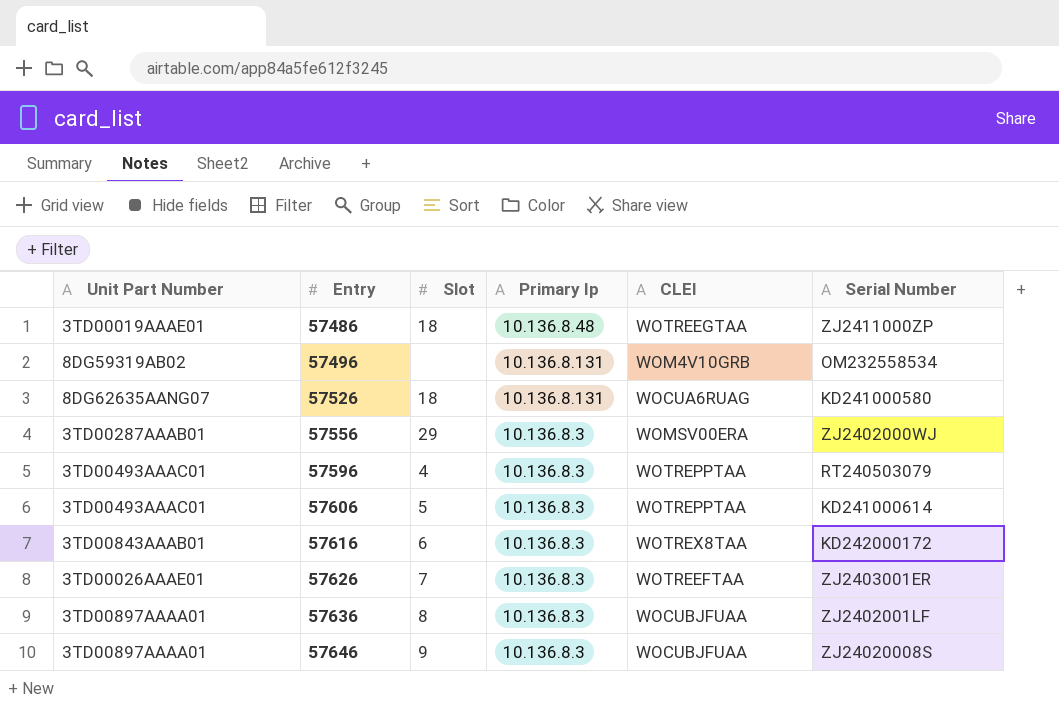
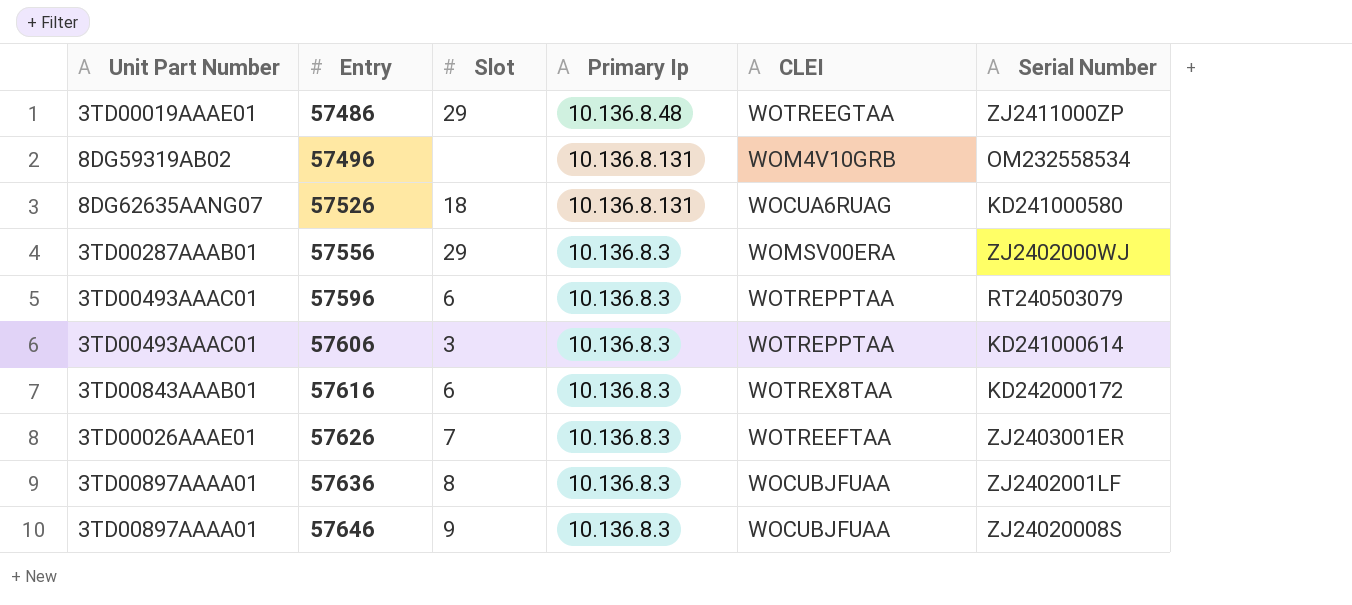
57486 | Slot: 18 -> 29
57596 | Slot: 4 -> 6
57606 | Slot: 5 -> 3

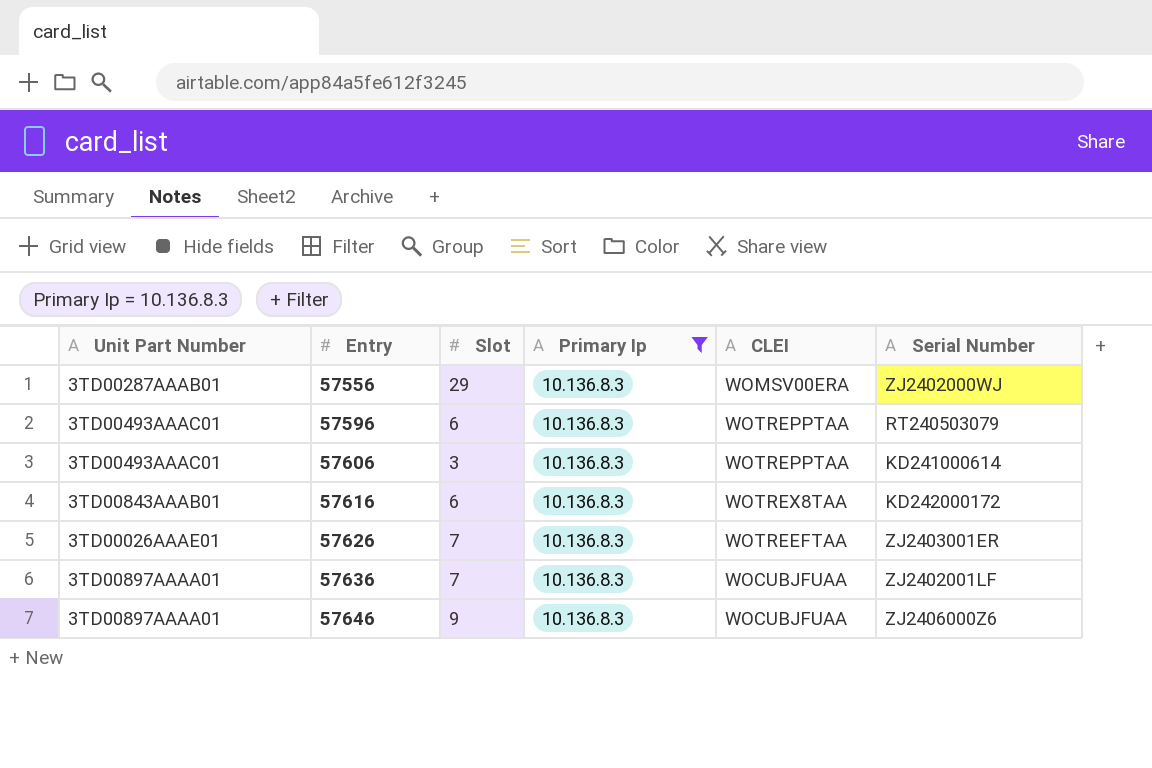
filter: none -> Primary Ip = 10.136.8.3
57636 | Slot: 8 -> 7
57646 | Serial Number: ZJ24020008S -> ZJ2406000Z6

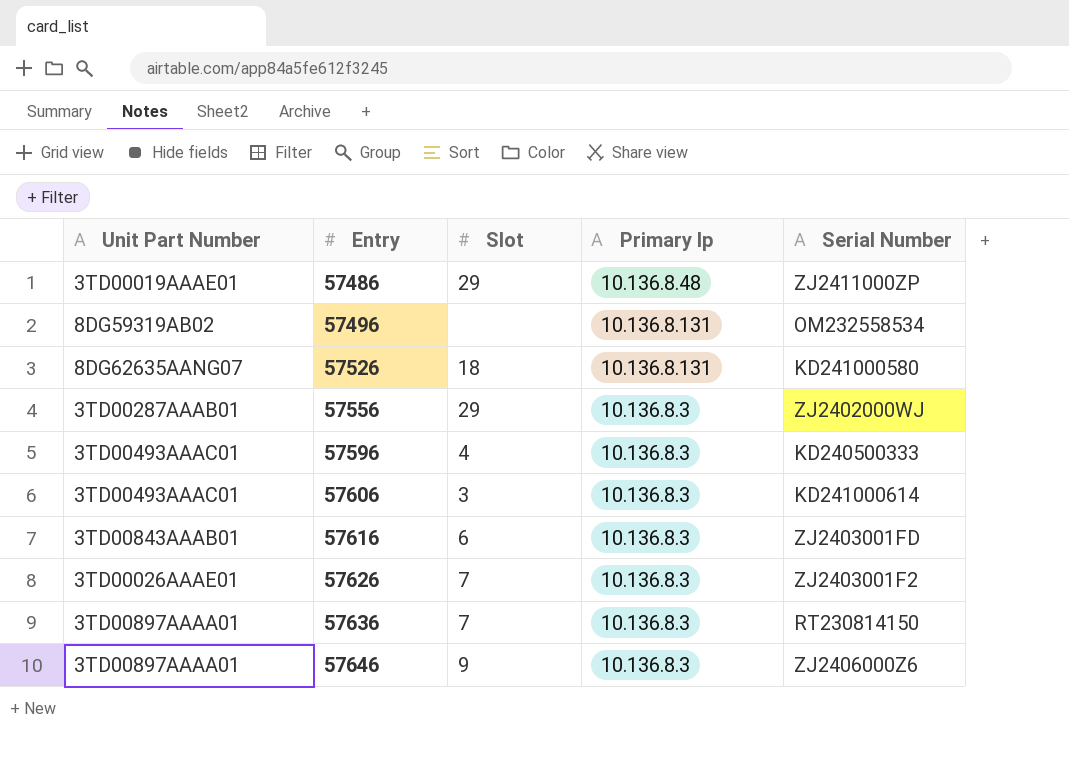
filter: Primary Ip = 10.136.8.3 -> none
column CLEI | position: 5 -> none
57596 | Slot: 6 -> 4
57596 | Serial Number: RT240503079 -> KD240500333
57616 | Serial Number: KD242000172 -> ZJ2403001FD
57626 | Serial Number: ZJ2403001ER -> ZJ2403001F2
57636 | Serial Number: ZJ2402001LF -> RT230814150

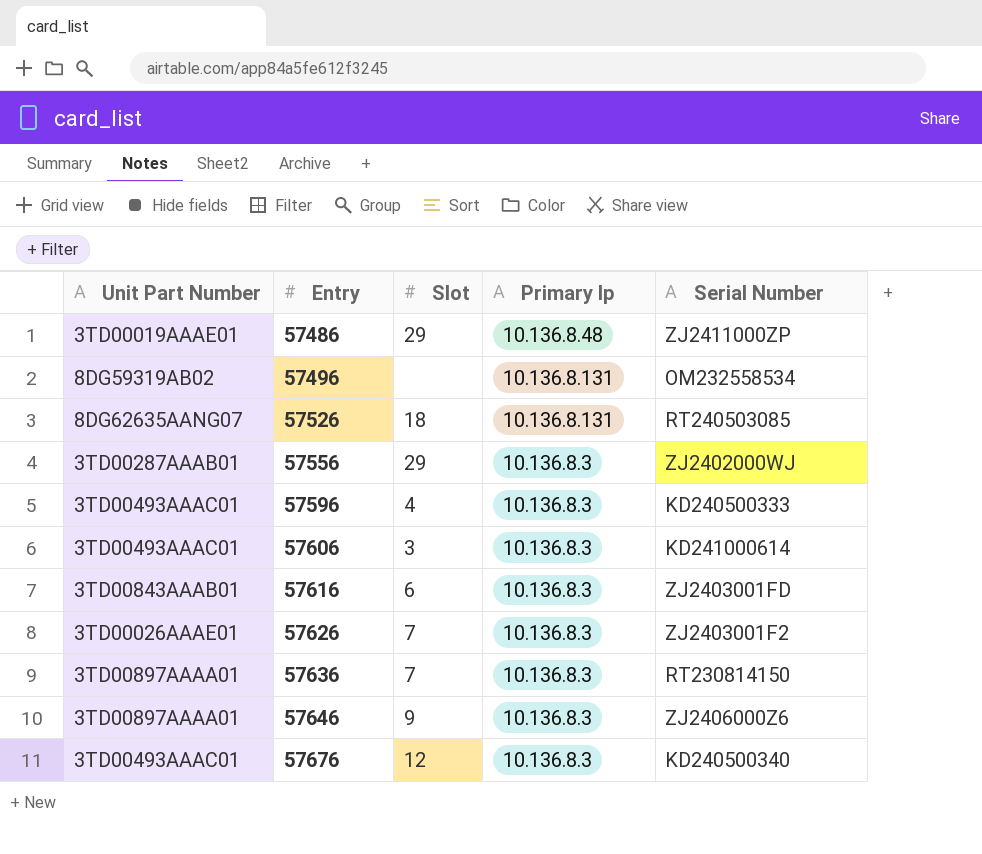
57526 | Serial Number: KD241000580 -> RT240503085
row 57676: none -> 3TD00493AAAC01 | 12 | 10.136.8.3 | KD240500340

